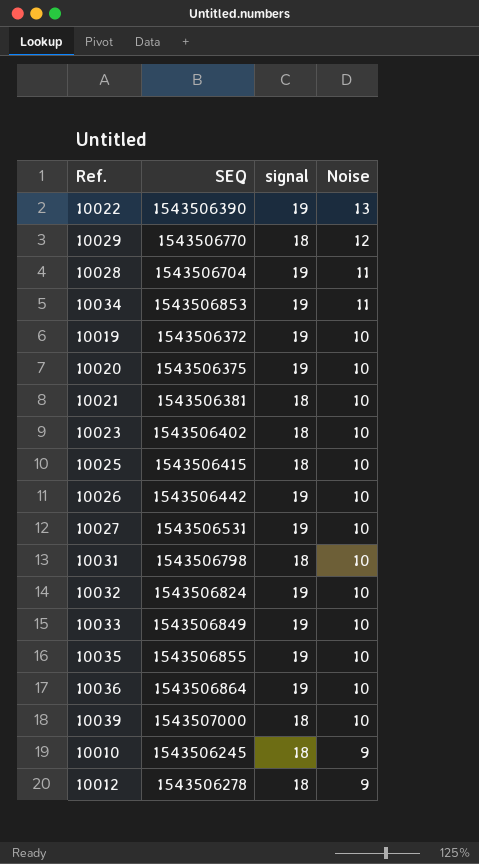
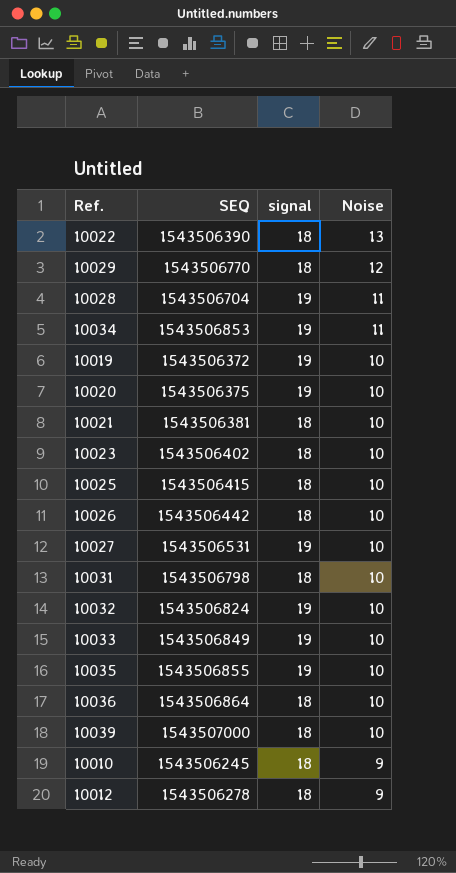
10022 | signal: 19 -> 18
10026 | signal: 19 -> 18
10036 | signal: 19 -> 18

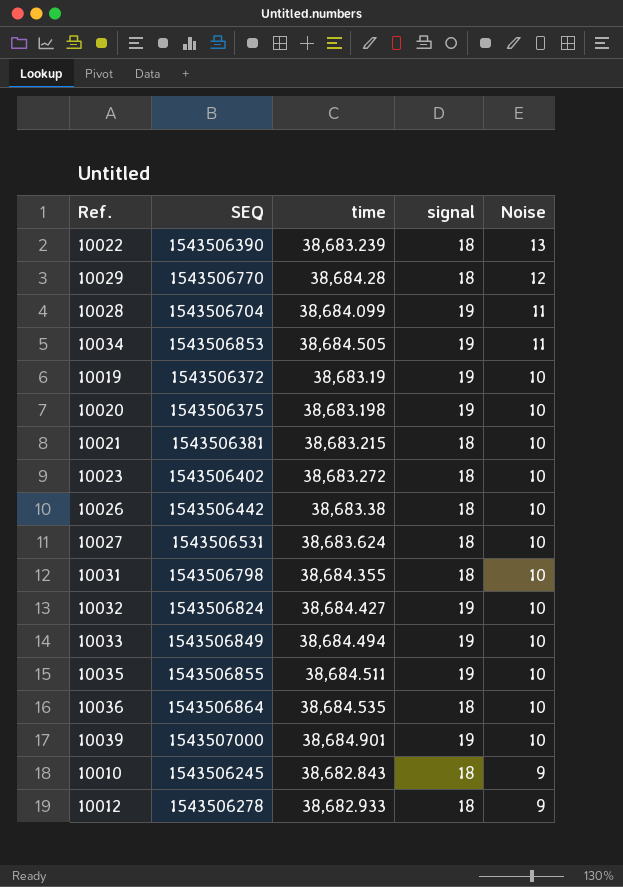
column time | position: none -> 3
row 10025: 1543506415 | 18 | 10 -> none
10027 | signal: 19 -> 18
10039 | signal: 18 -> 19

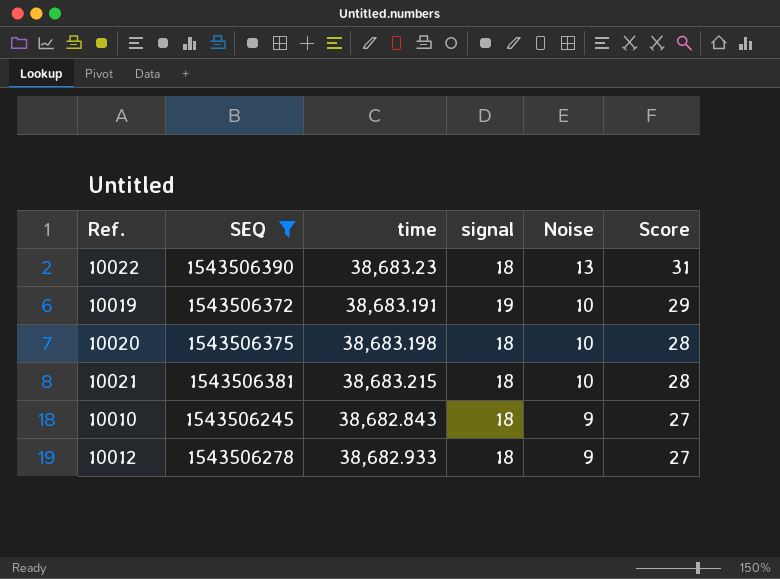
filter: none -> SEQ <= 1543506390
column Score | formula: none -> [signal] + [Noise]
10022 | time: 38,683.239 -> 38,683.23
10019 | time: 38,683.19 -> 38,683.191
10020 | signal: 19 -> 18

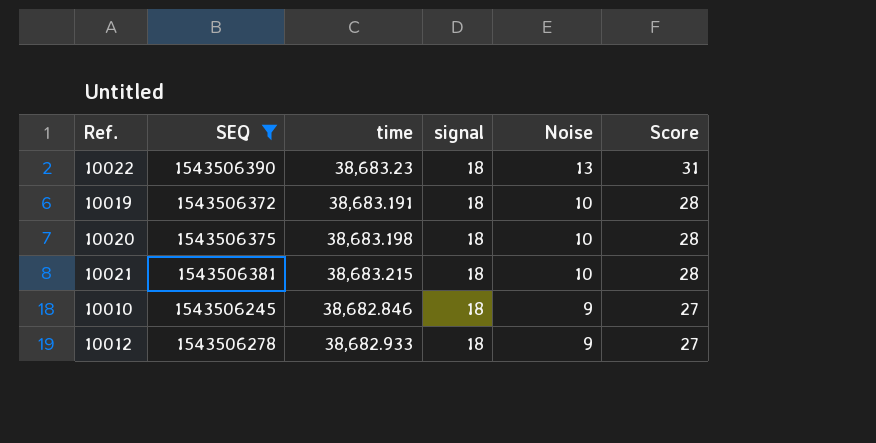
10019 | signal: 19 -> 18
10019 | Score: 29 -> 28
10010 | time: 38,682.843 -> 38,682.846

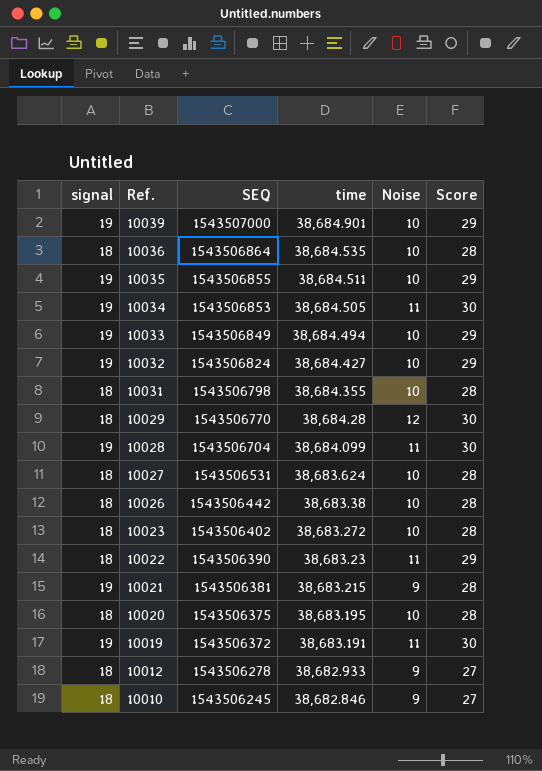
filter: SEQ <= 1543506390 -> none
row order: Noise descending -> Ref. descending
column signal | position: 4 -> 1
10022 | Noise: 13 -> 11
10022 | Score: 31 -> 29
10021 | signal: 18 -> 19
10021 | Noise: 10 -> 9
10020 | time: 38,683.198 -> 38,683.195
10019 | signal: 18 -> 19
10019 | Noise: 10 -> 11
10019 | Score: 28 -> 30

